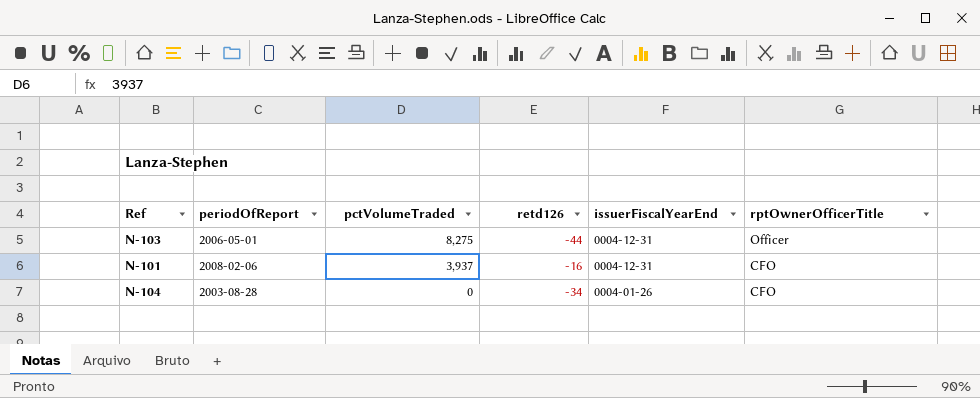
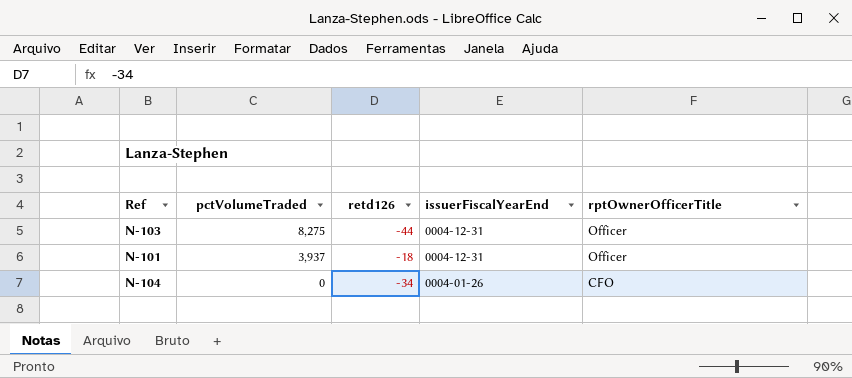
column periodOfReport | position: 2 -> none
N-101 | retd126: -16 -> -18
N-101 | rptOwnerOfficerTitle: CFO -> Officer

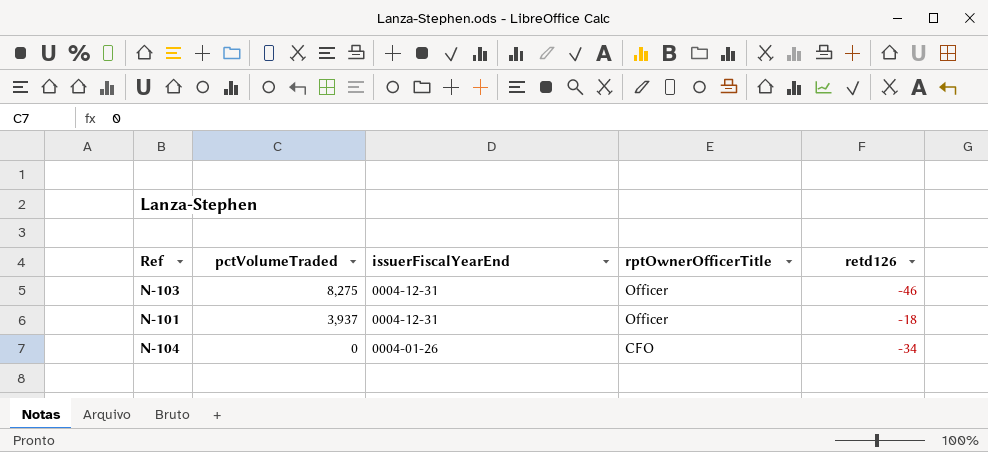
column retd126 | position: 3 -> 5
N-103 | retd126: -44 -> -46

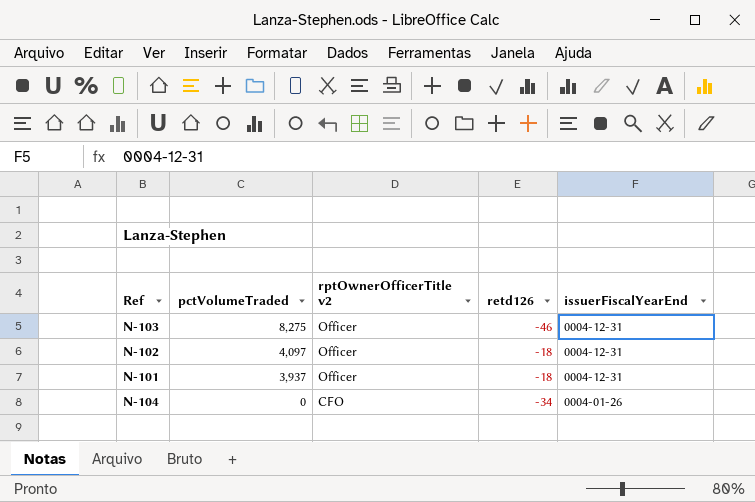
column name: rptOwnerOfficerTitle -> rptOwnerOfficerTitle v2
column issuerFiscalYearEnd | position: 3 -> 5
row N-102: none -> 4,097 | Officer | -18 | 0004-12-31

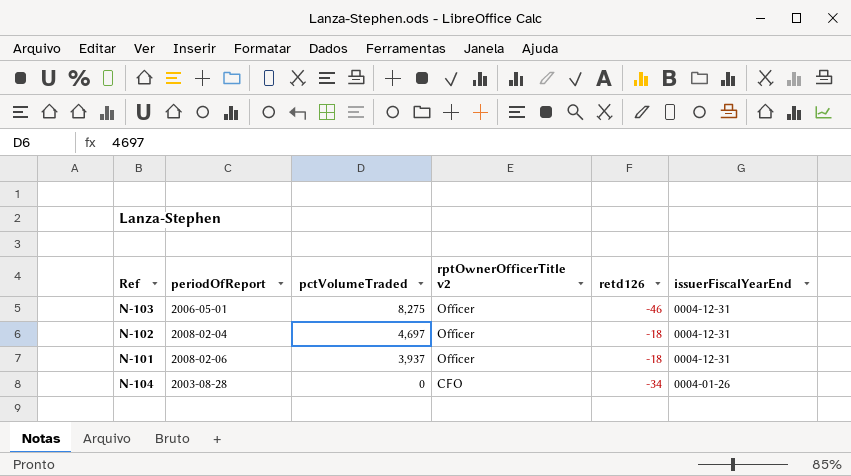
column periodOfReport | position: none -> 2
N-102 | pctVolumeTraded: 4,097 -> 4,697

